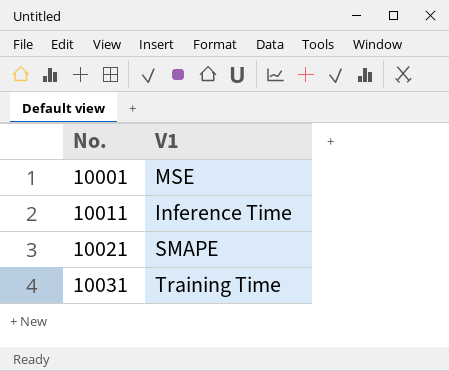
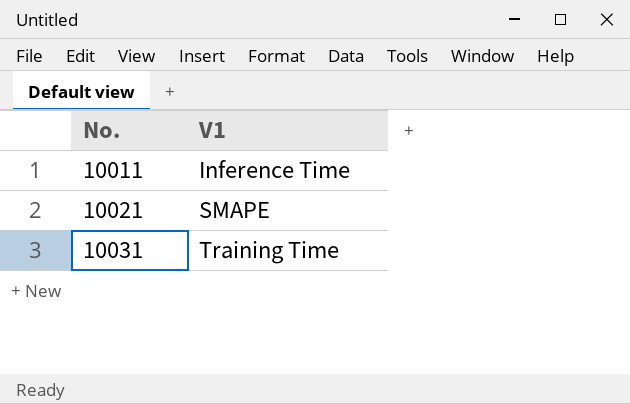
row 10001: MSE -> none

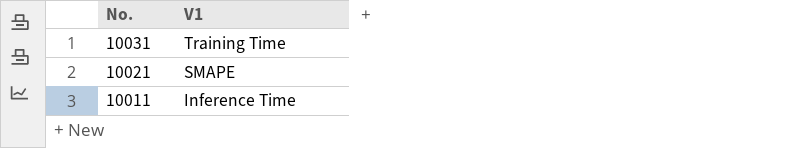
row order: No. ascending -> No. descending

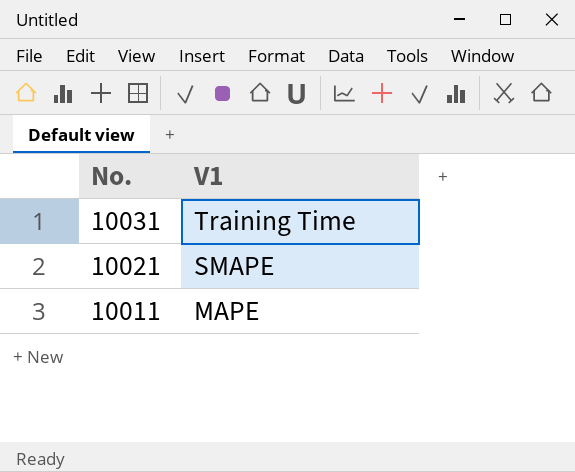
10011 | V1: Inference Time -> MAPE

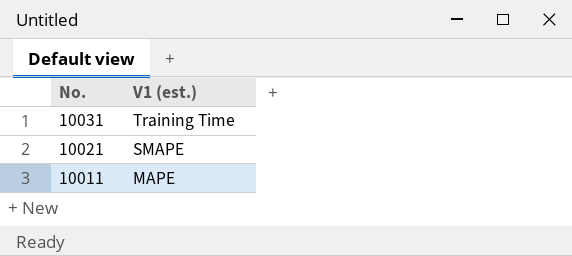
column name: V1 -> V1 (est.)

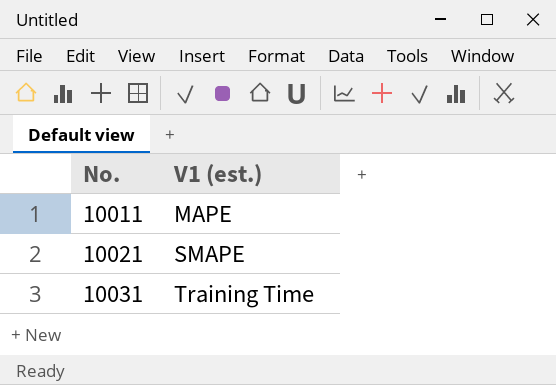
row order: No. descending -> No. ascending

